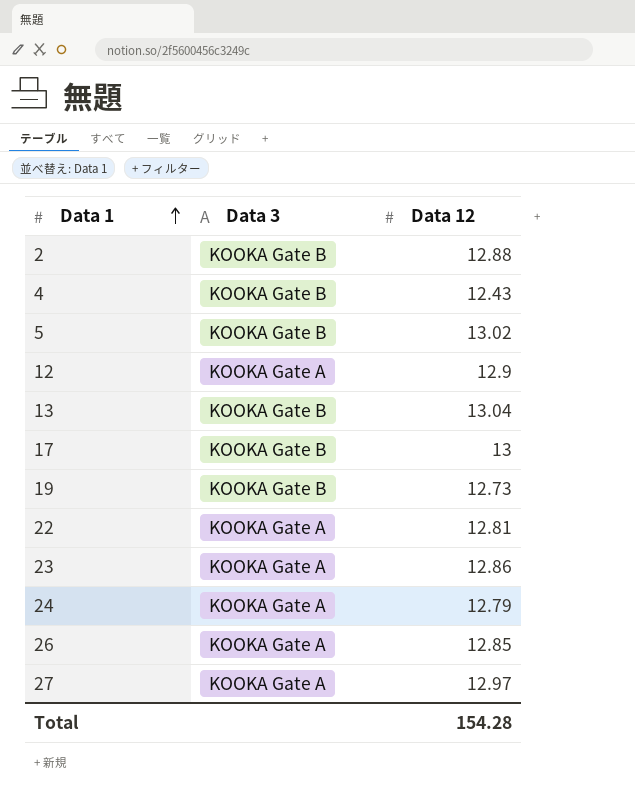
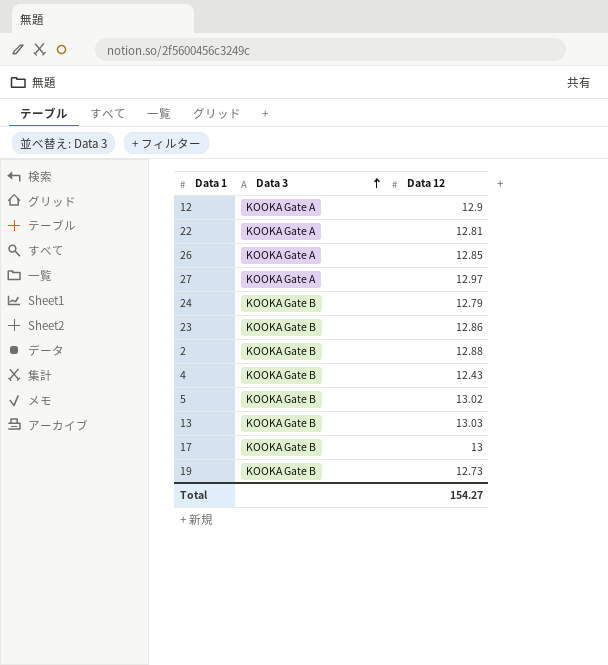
row order: Data 1 ascending -> Data 3 ascending
24 | Data 3: KOOKA Gate A -> KOOKA Gate B
23 | Data 3: KOOKA Gate A -> KOOKA Gate B
13 | Data 12: 13.04 -> 13.03
Total | Data 12: 154.28 -> 154.27

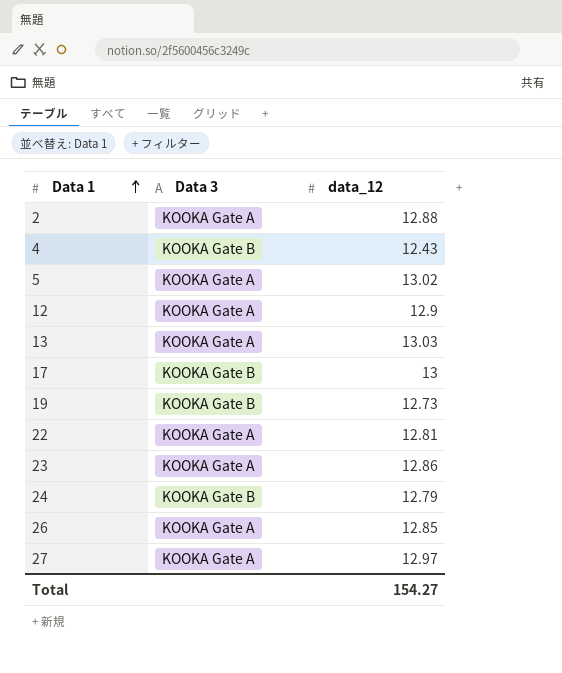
row order: Data 3 ascending -> Data 1 ascending
column name: Data 12 -> data_12
2 | Data 3: KOOKA Gate B -> KOOKA Gate A
5 | Data 3: KOOKA Gate B -> KOOKA Gate A
13 | Data 3: KOOKA Gate B -> KOOKA Gate A
23 | Data 3: KOOKA Gate B -> KOOKA Gate A

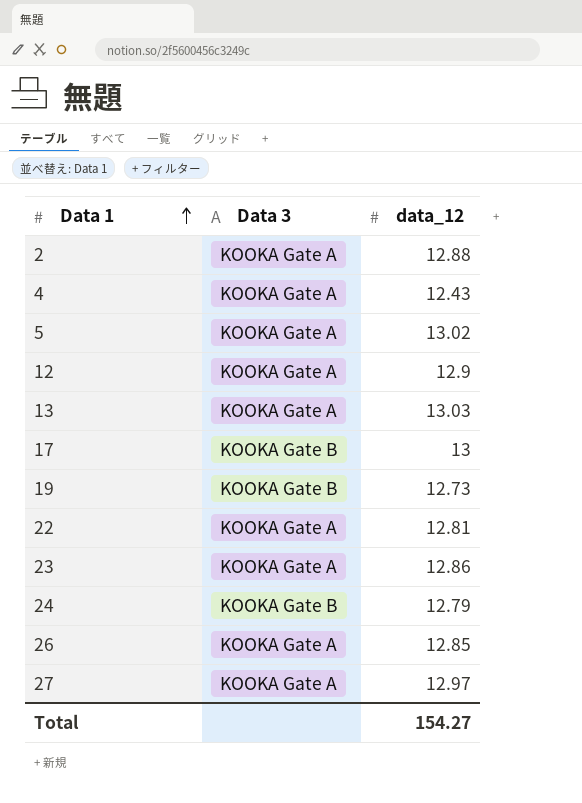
4 | Data 3: KOOKA Gate B -> KOOKA Gate A

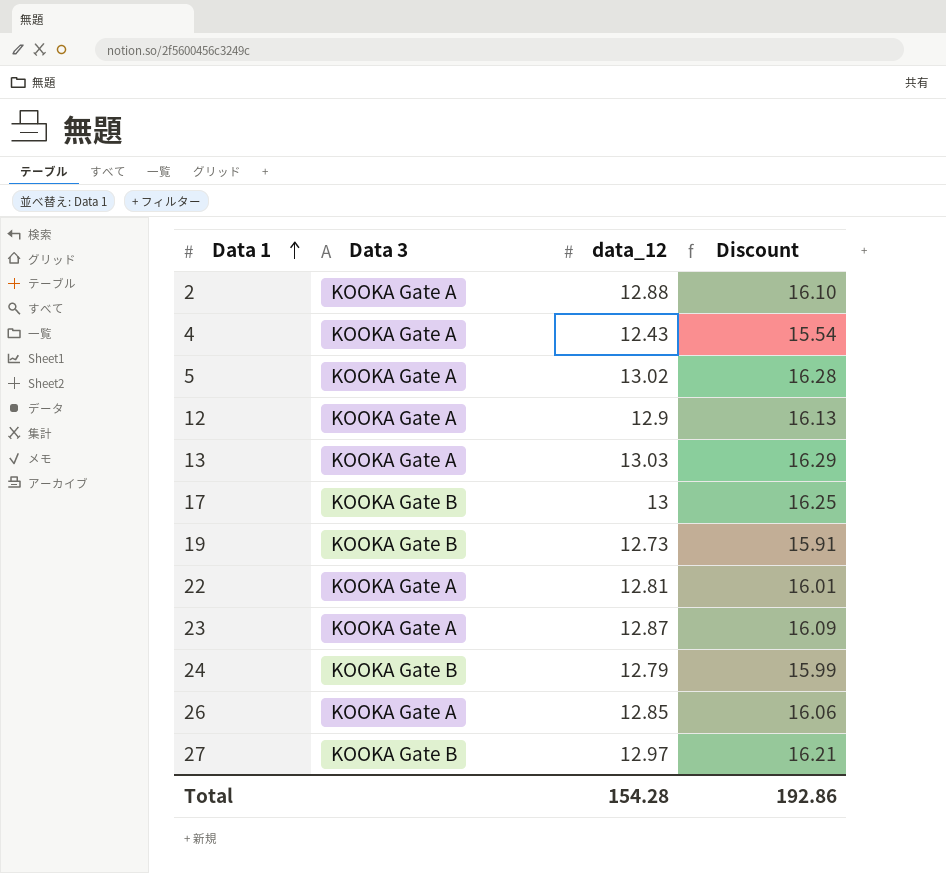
column Discount | formula: none -> [data_12] * 1.25
23 | data_12: 12.86 -> 12.87
27 | Data 3: KOOKA Gate A -> KOOKA Gate B
Total | data_12: 154.27 -> 154.28

